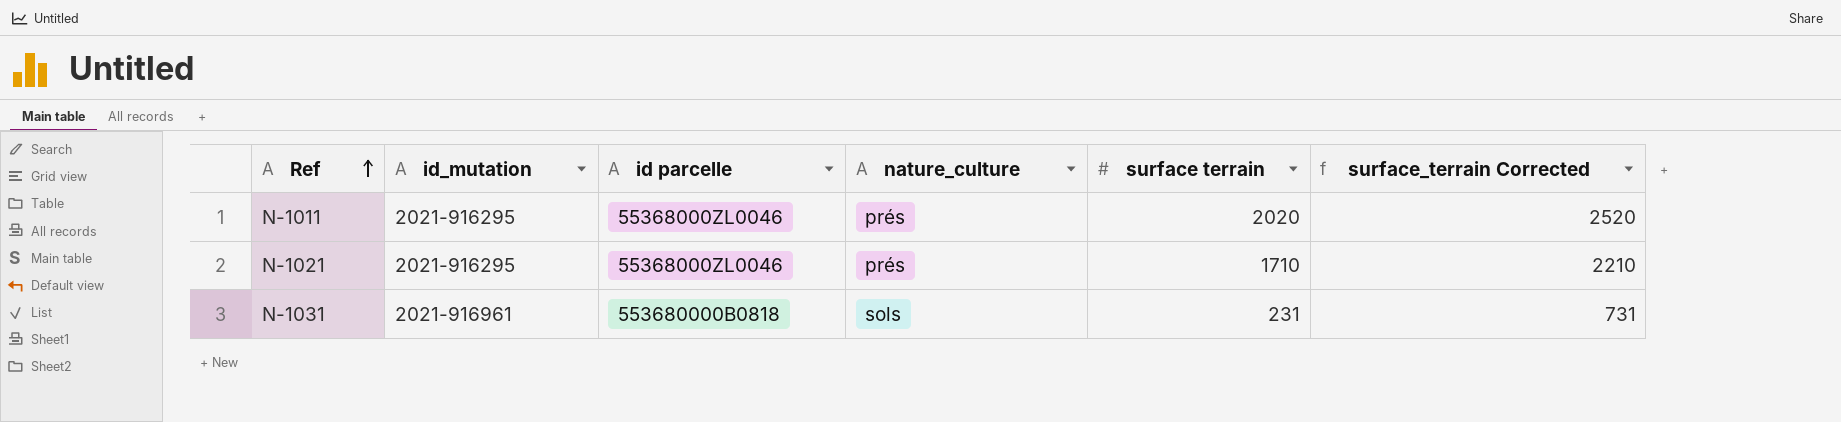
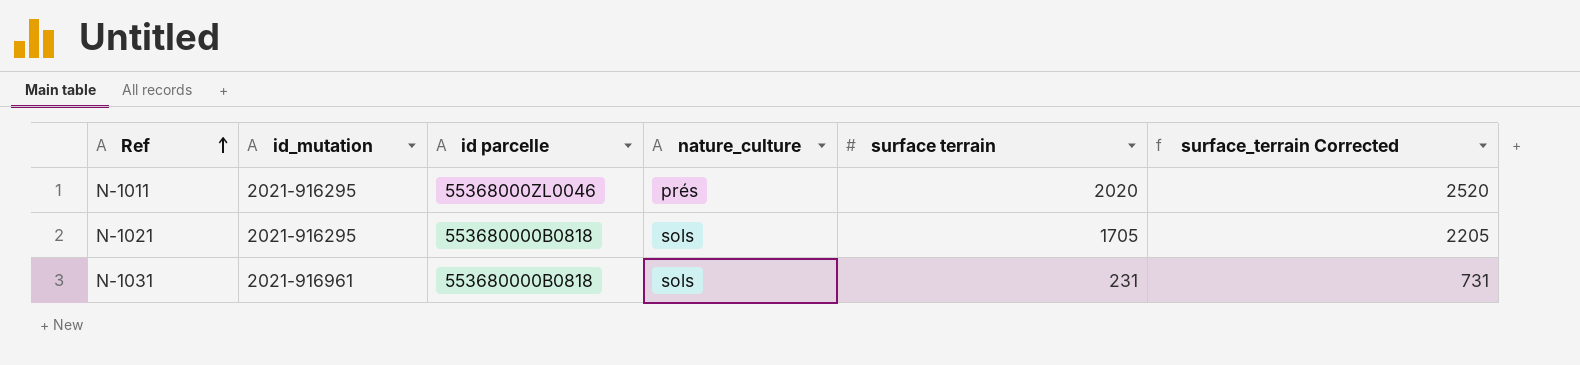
N-1021 | id parcelle: 55368000ZL0046 -> 553680000B0818
N-1021 | nature_culture: prés -> sols
N-1021 | surface terrain: 1710 -> 1705
N-1021 | surface_terrain Corrected: 2210 -> 2205

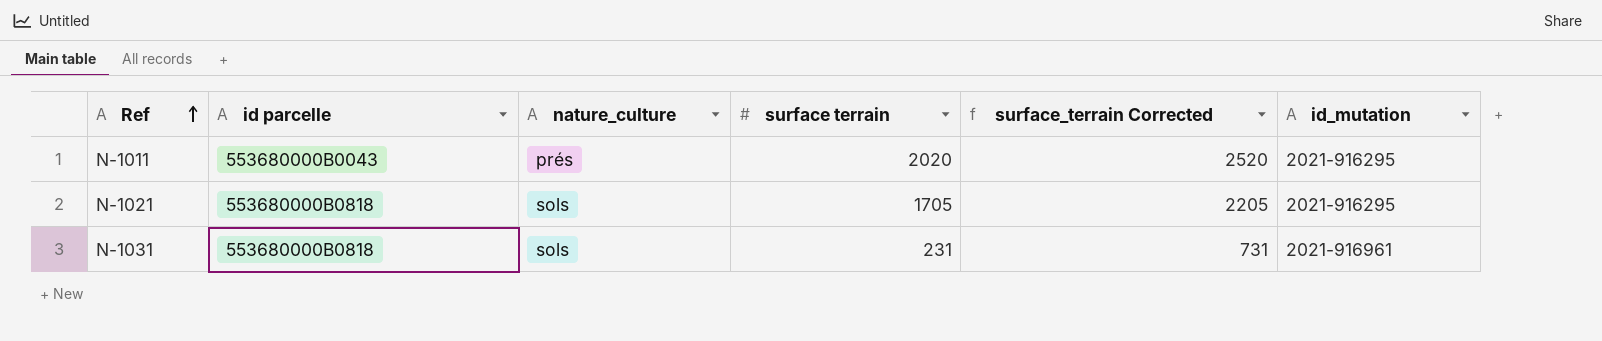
column id_mutation | position: 2 -> 6
N-1011 | id parcelle: 55368000ZL0046 -> 553680000B0043

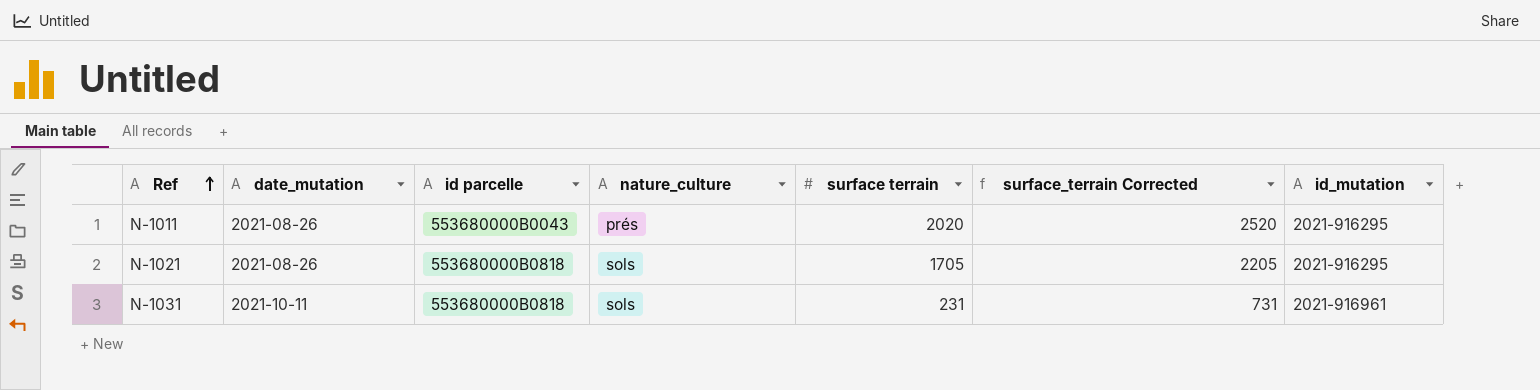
column date_mutation | position: none -> 2

